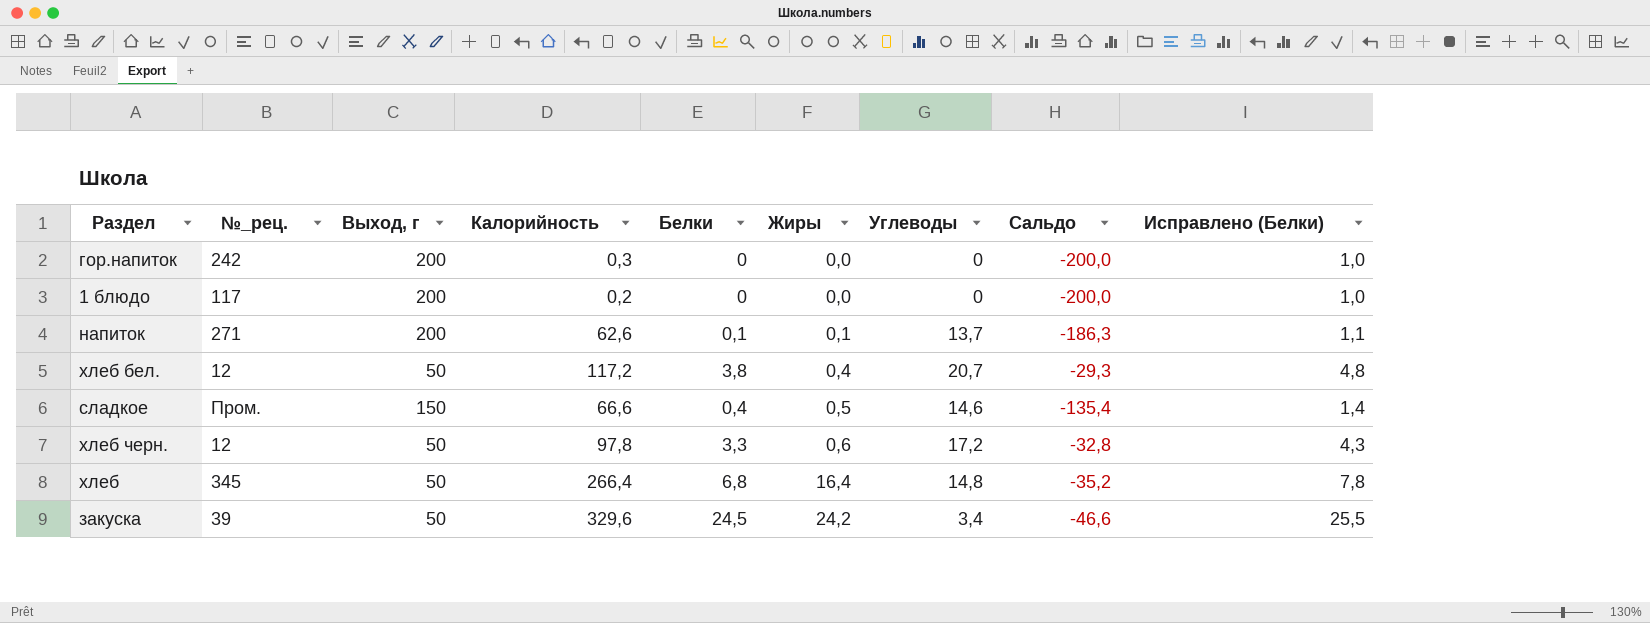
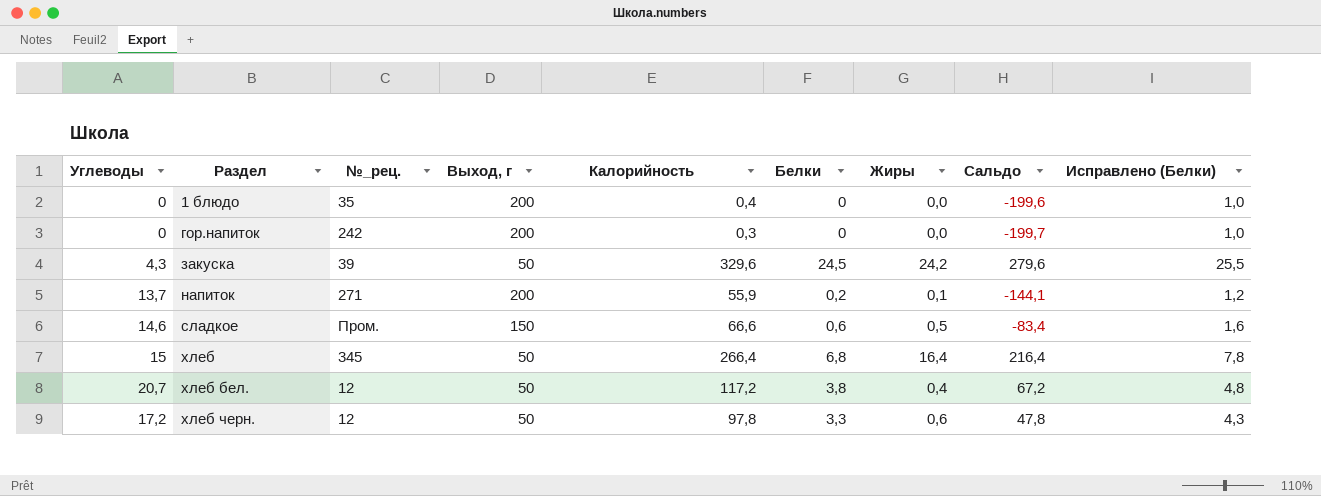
row order: Жиры ascending -> Раздел ascending
column Углеводы | position: 7 -> 1
column Сальдо | formula: [Углеводы] - [Выход, г] -> [Калорийность] - [Выход, г]
1 блюдо | №_рец.: 117 -> 35
1 блюдо | Калорийность: 0,2 -> 0,4
закуска | Углеводы: 3,4 -> 4,3
напиток | Калорийность: 62,6 -> 55,9
напиток | Белки: 0,1 -> 0,2
напиток | Исправлено (Белки): 1,1 -> 1,2
сладкое | Белки: 0,4 -> 0,6
сладкое | Исправлено (Белки): 1,4 -> 1,6
хлеб | Углеводы: 14,8 -> 15

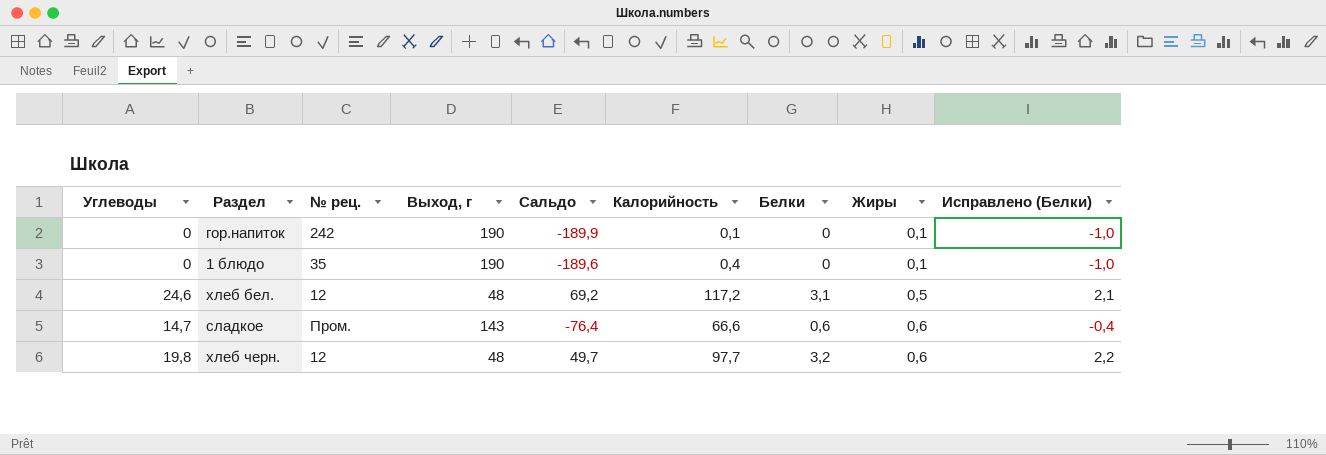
row order: Раздел ascending -> Жиры ascending
column name: №_рец. -> № рец.
column Сальдо | position: 8 -> 5
column Исправлено (Белки) | formula: [Белки] + 1 -> [Белки] - 1
row закуска: 4,3 | 39 | 50 | 329,6 | 24,5 | 24,2 | 279,6 | 25,5 -> none
row напиток: 13,7 | 271 | 200 | 55,9 | 0,2 | 0,1 | -144,1 | 1,2 -> none
row хлеб: 15 | 345 | 50 | 266,4 | 6,8 | 16,4 | 216,4 | 7,8 -> none
гор.напиток | Выход, г: 200 -> 190
гор.напиток | Сальдо: -199,7 -> -189,9
гор.напиток | Калорийность: 0,3 -> 0,1
гор.напиток | Жиры: 0,0 -> 0,1
1 блюдо | Выход, г: 200 -> 190
1 блюдо | Сальдо: -199,6 -> -189,6
1 блюдо | Жиры: 0,0 -> 0,1
хлеб бел. | Углеводы: 20,7 -> 24,6
хлеб бел. | Выход, г: 50 -> 48
хлеб бел. | Сальдо: 67,2 -> 69,2
хлеб бел. | Белки: 3,8 -> 3,1
хлеб бел. | Жиры: 0,4 -> 0,5
сладкое | Углеводы: 14,6 -> 14,7
сладкое | Выход, г: 150 -> 143
сладкое | Сальдо: -83,4 -> -76,4
сладкое | Жиры: 0,5 -> 0,6
хлеб черн. | Углеводы: 17,2 -> 19,8
хлеб черн. | Выход, г: 50 -> 48
хлеб черн. | Сальдо: 47,8 -> 49,7
хлеб черн. | Калорийность: 97,8 -> 97,7
хлеб черн. | Белки: 3,3 -> 3,2

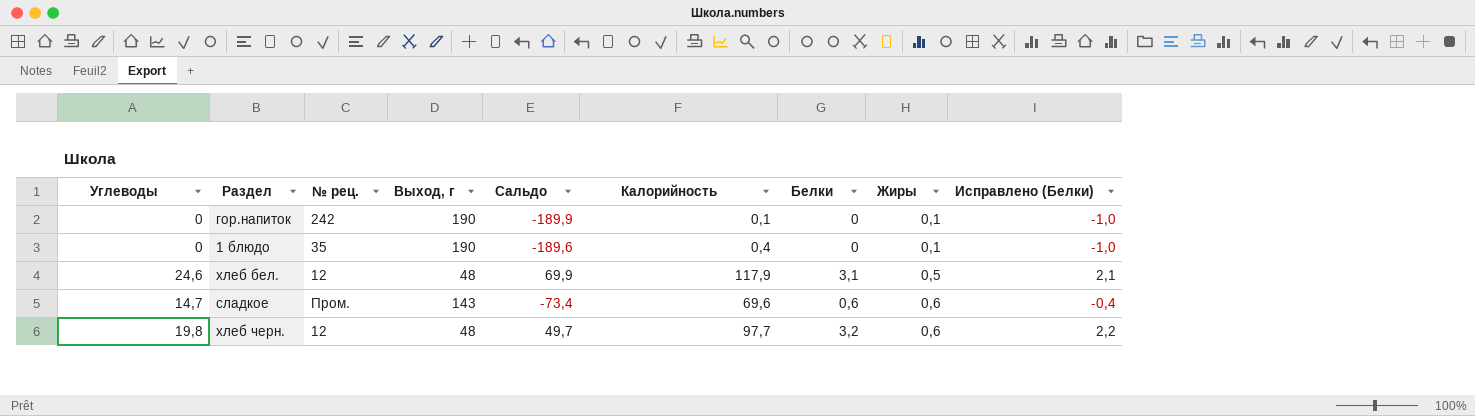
хлеб бел. | Сальдо: 69,2 -> 69,9
хлеб бел. | Калорийность: 117,2 -> 117,9
сладкое | Сальдо: -76,4 -> -73,4
сладкое | Калорийность: 66,6 -> 69,6

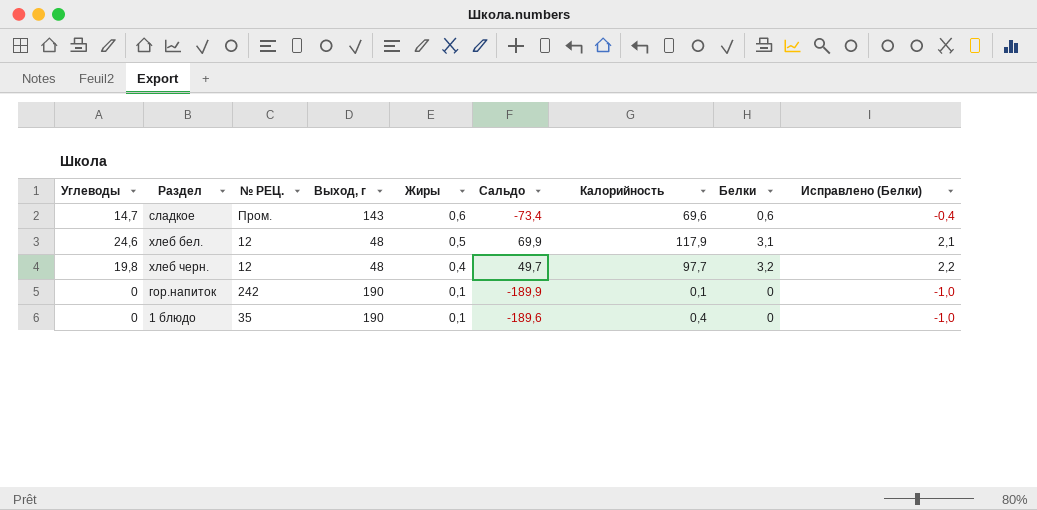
row order: Жиры ascending -> Жиры descending
column name: № рец. -> № РЕЦ.
column Жиры | position: 8 -> 5
хлеб черн. | Жиры: 0,6 -> 0,4

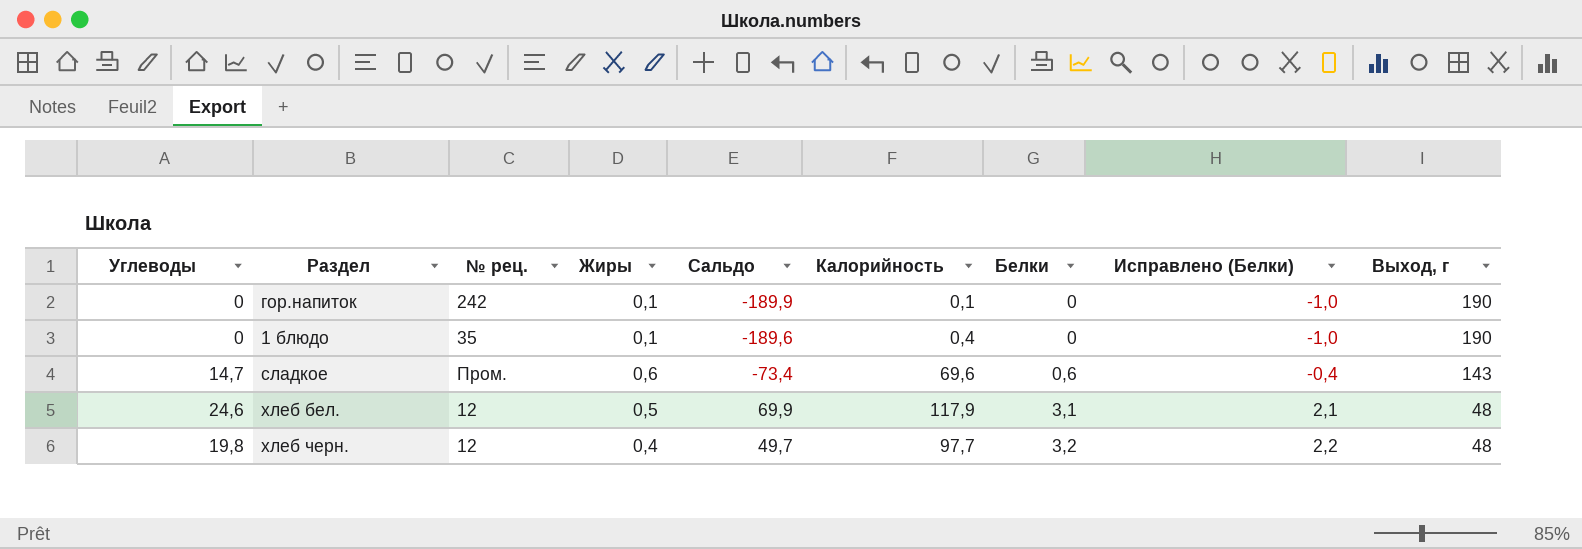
row order: Жиры descending -> Белки ascending
column name: № РЕЦ. -> № рец.
column Выход, г | position: 4 -> 9

